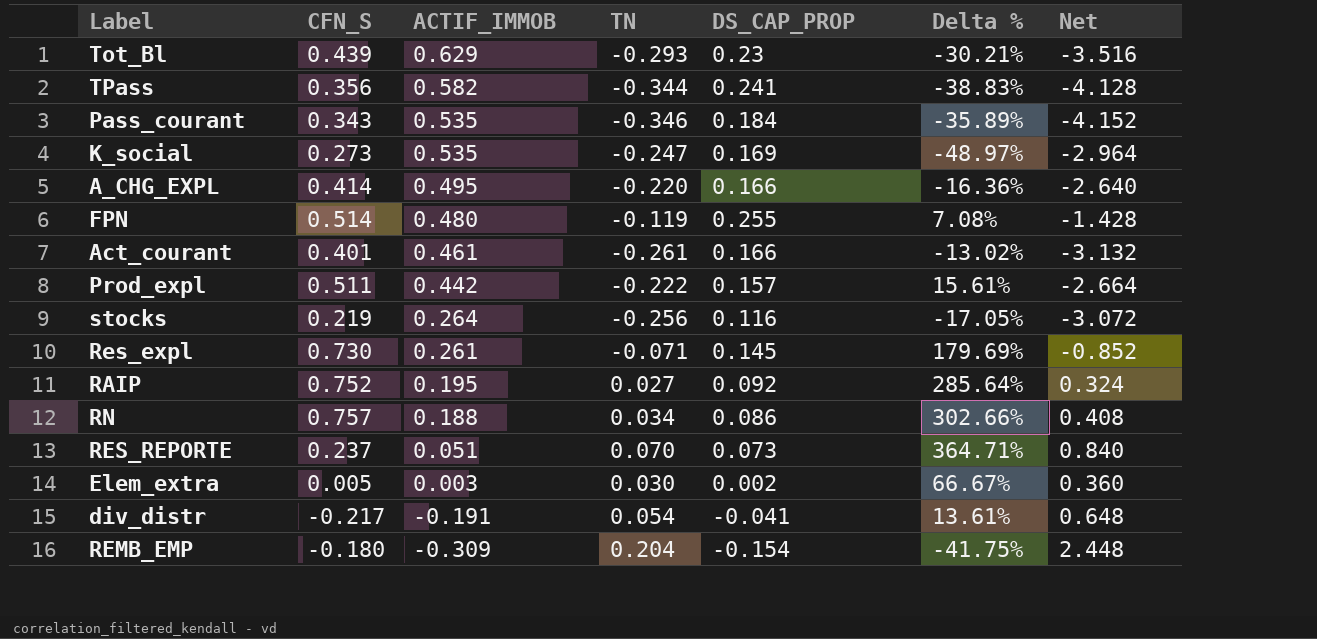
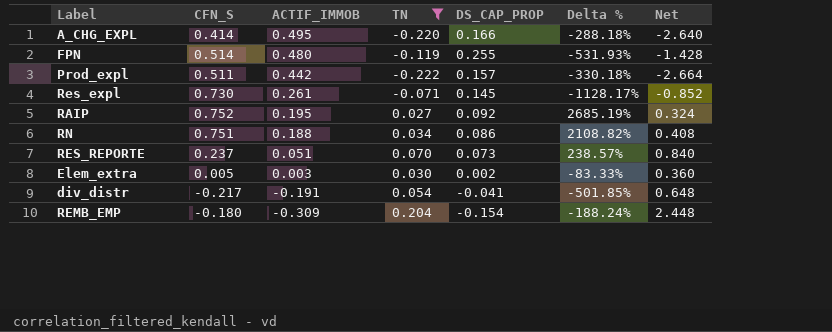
filter: none -> TN >= -0.222
column Delta % | formula: ([CFN_S] - [ACTIF_IMMOB]) / [ACTIF_IMMOB] -> ([CFN_S] - [TN]) / [TN]
RN | CFN_S: 0.757 -> 0.751

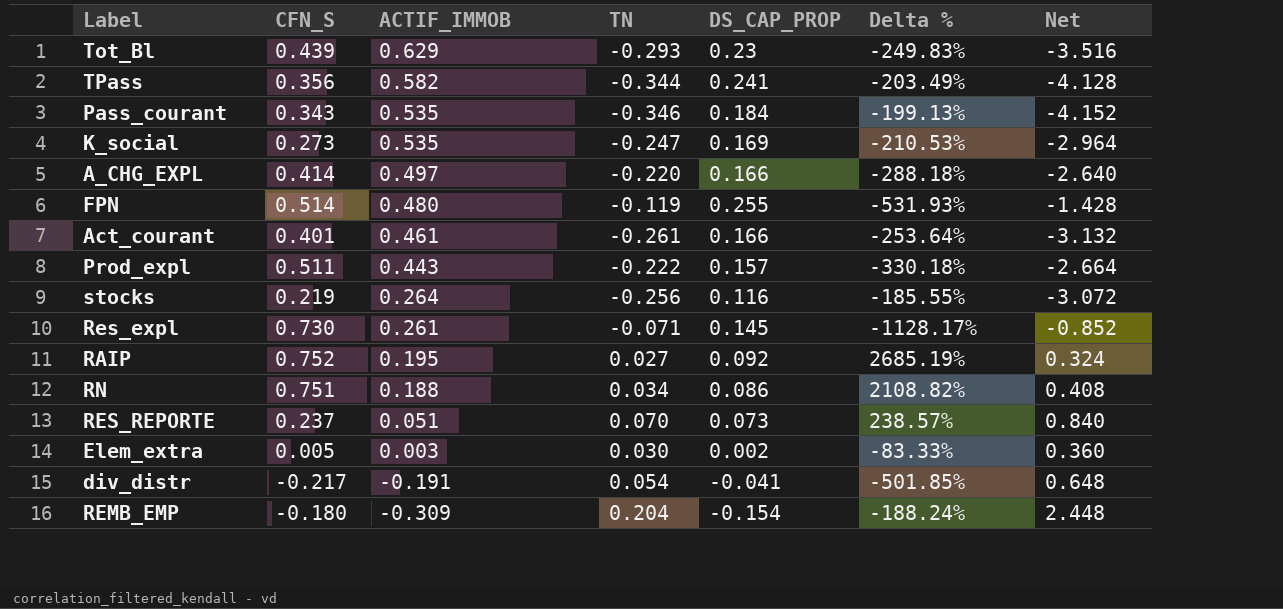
filter: TN >= -0.222 -> none
A_CHG_EXPL | ACTIF_IMMOB: 0.495 -> 0.497
Prod_expl | ACTIF_IMMOB: 0.442 -> 0.443

